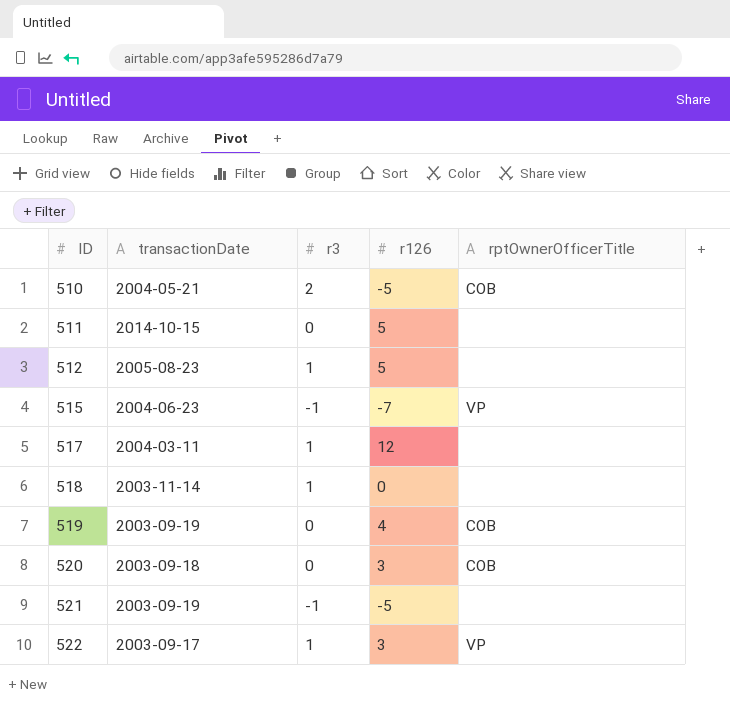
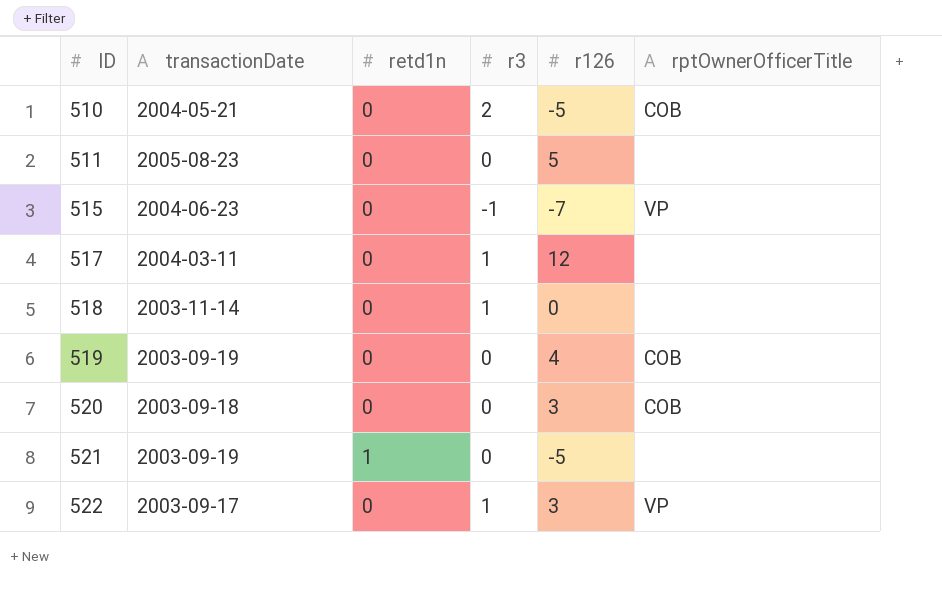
column retd1n | position: none -> 3
row 512: 2005-08-23 | 1 | 5 | none -> none
511 | transactionDate: 2014-10-15 -> 2005-08-23
521 | r3: -1 -> 0

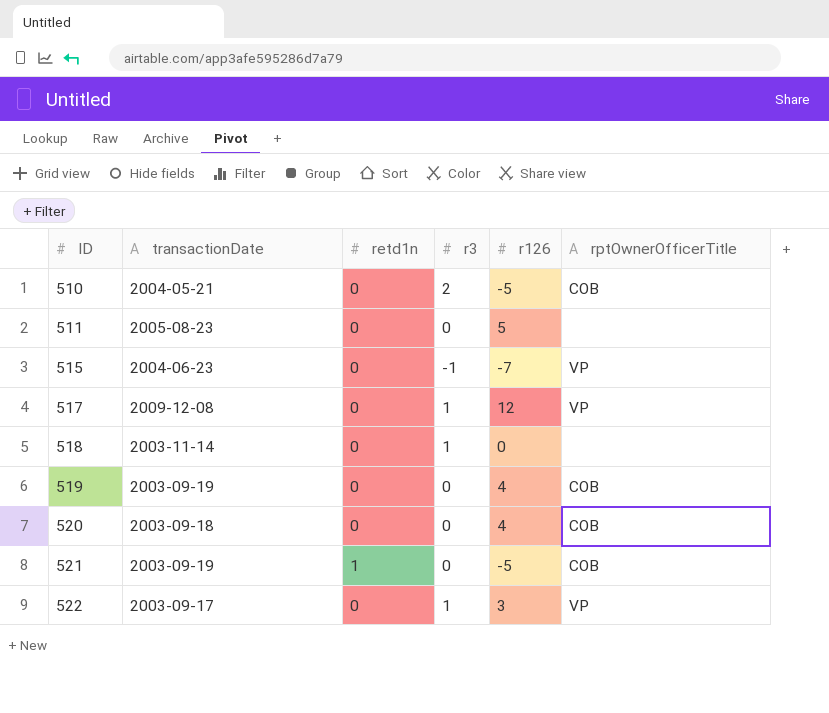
517 | transactionDate: 2004-03-11 -> 2009-12-08
517 | rptOwnerOfficerTitle: none -> VP
520 | r126: 3 -> 4
521 | rptOwnerOfficerTitle: none -> COB

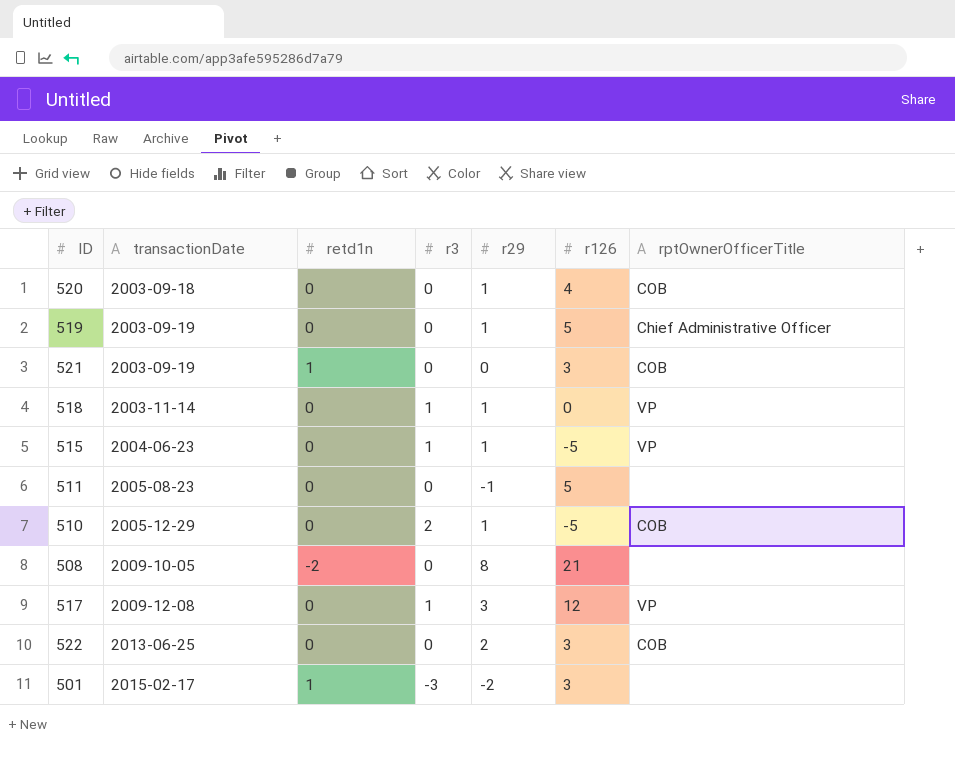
row order: ID ascending -> transactionDate ascending
column r29 | position: none -> 5
519 | r126: 4 -> 5
519 | rptOwnerOfficerTitle: COB -> Chief Administrative Officer
521 | r126: -5 -> 3
518 | rptOwnerOfficerTitle: none -> VP
515 | r3: -1 -> 1
515 | r126: -7 -> -5
510 | transactionDate: 2004-05-21 -> 2005-12-29
row 508: none -> 2009-10-05 | -2 | 0 | 8 | 21 | none
522 | transactionDate: 2003-09-17 -> 2013-06-25
522 | r3: 1 -> 0
522 | rptOwnerOfficerTitle: VP -> COB
row 501: none -> 2015-02-17 | 1 | -3 | -2 | 3 | none

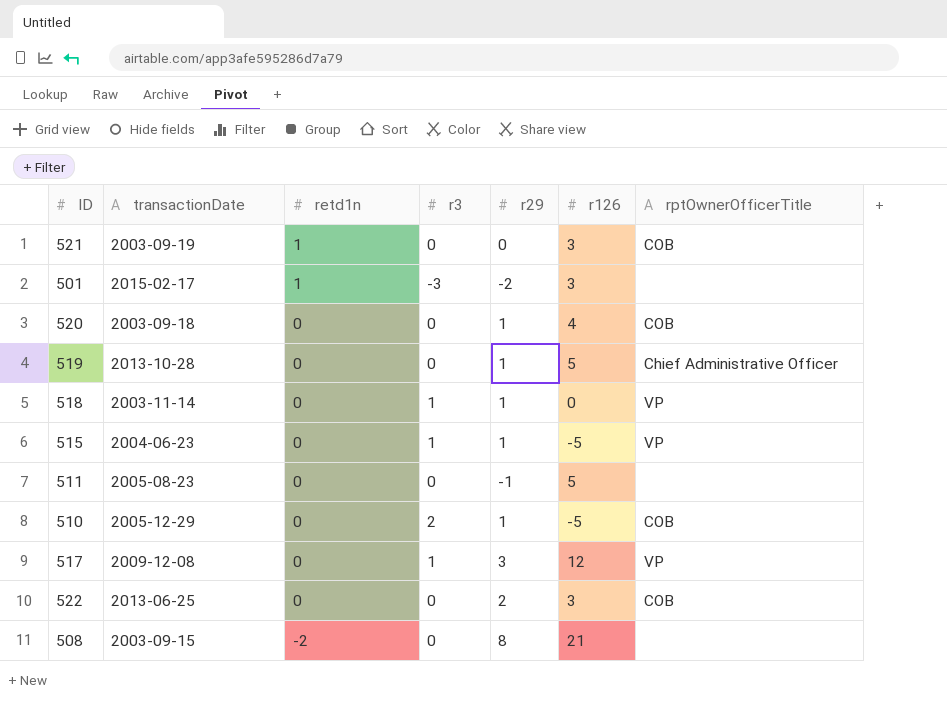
row order: transactionDate ascending -> retd1n descending
519 | transactionDate: 2003-09-19 -> 2013-10-28
508 | transactionDate: 2009-10-05 -> 2003-09-15

